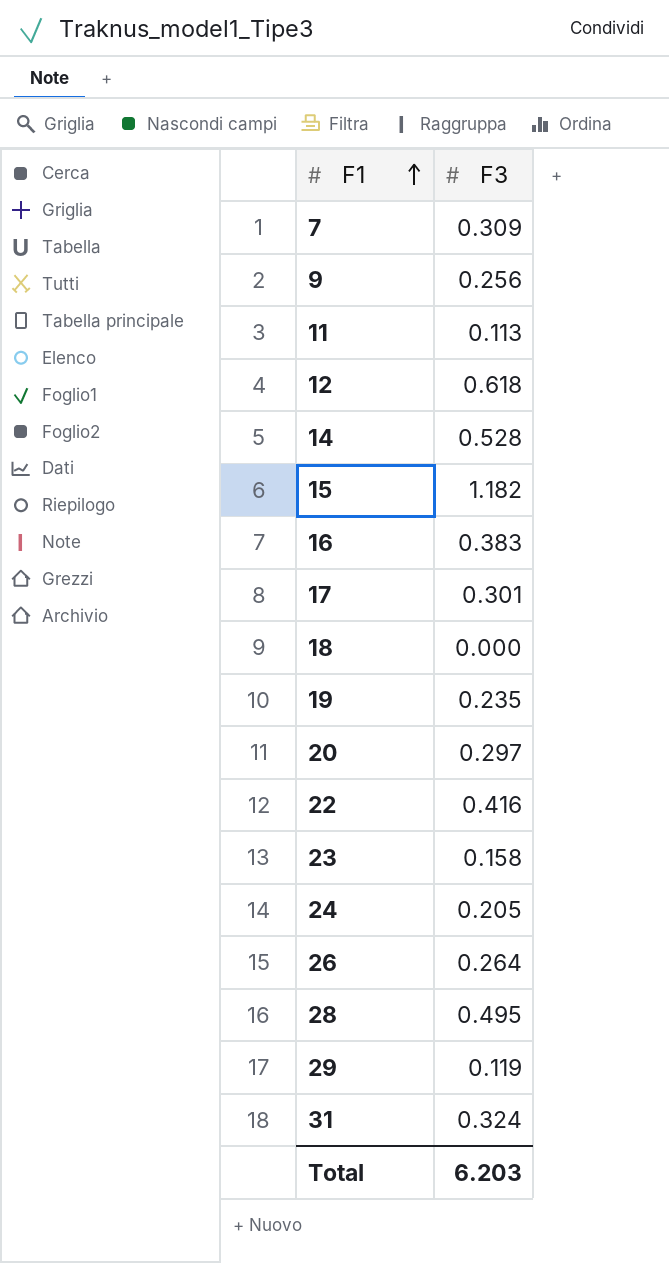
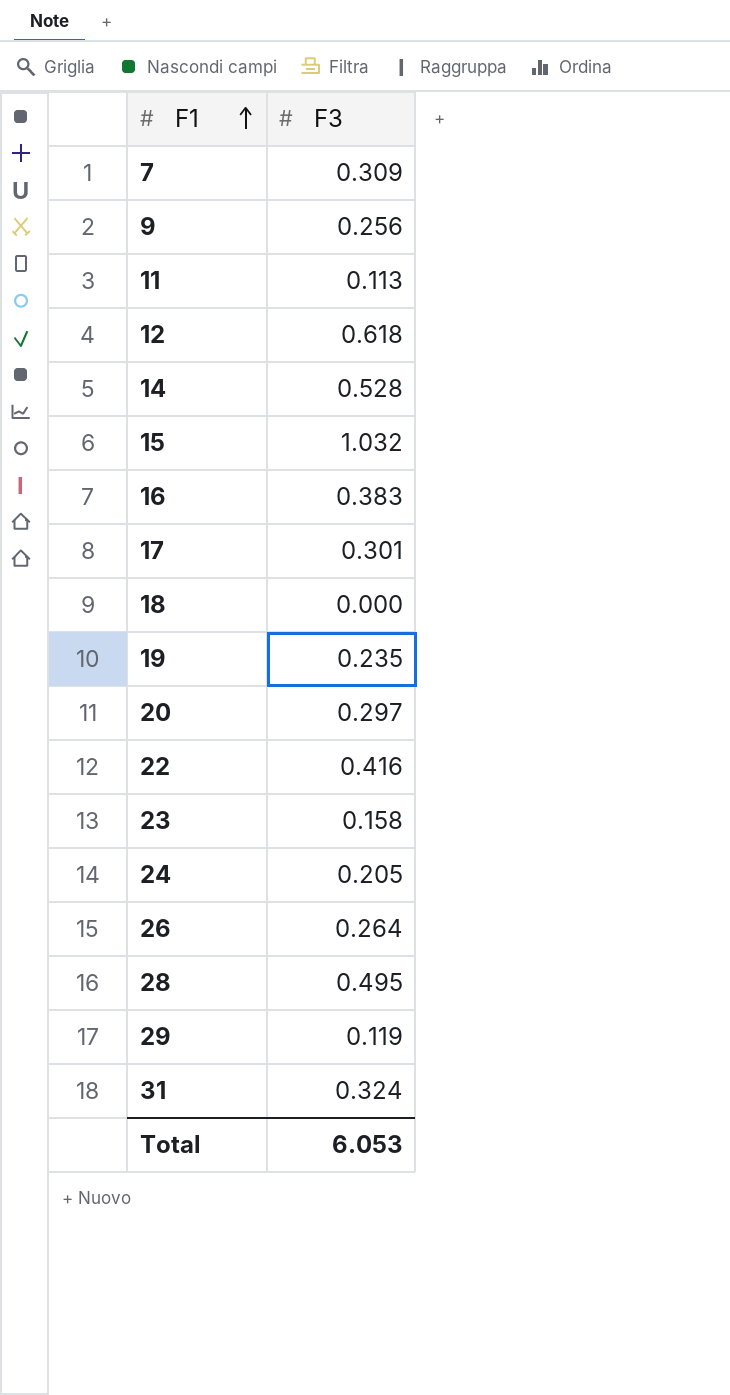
15 | F3: 1.182 -> 1.032
Total | F3: 6.203 -> 6.053

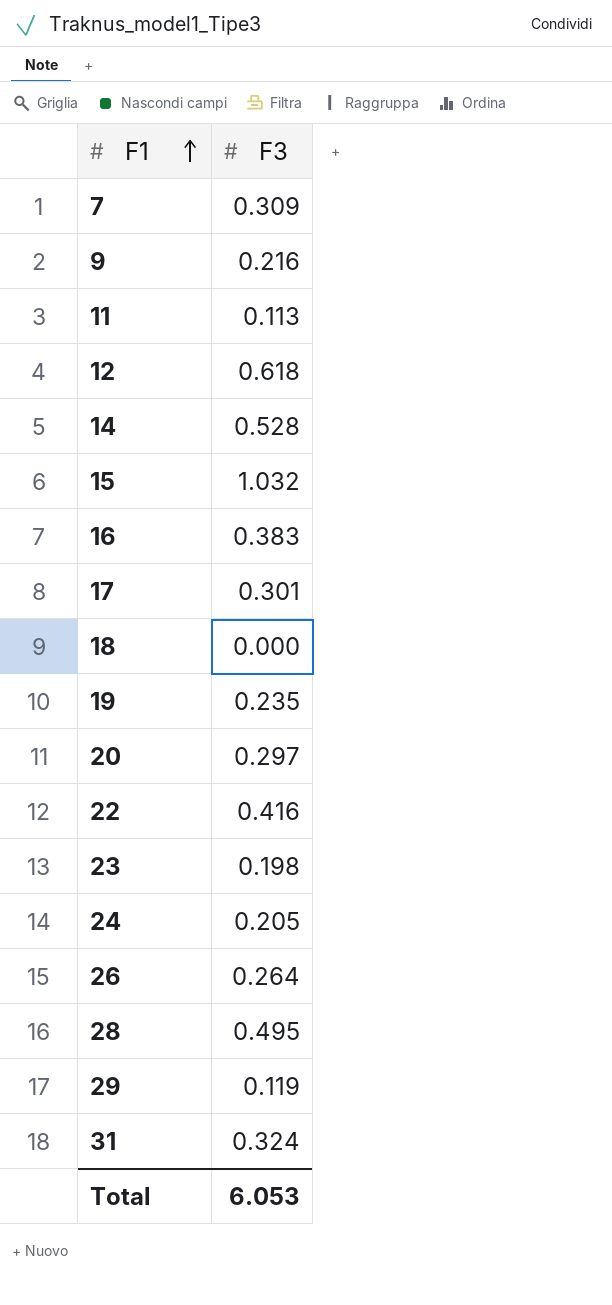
9 | F3: 0.256 -> 0.216
23 | F3: 0.158 -> 0.198

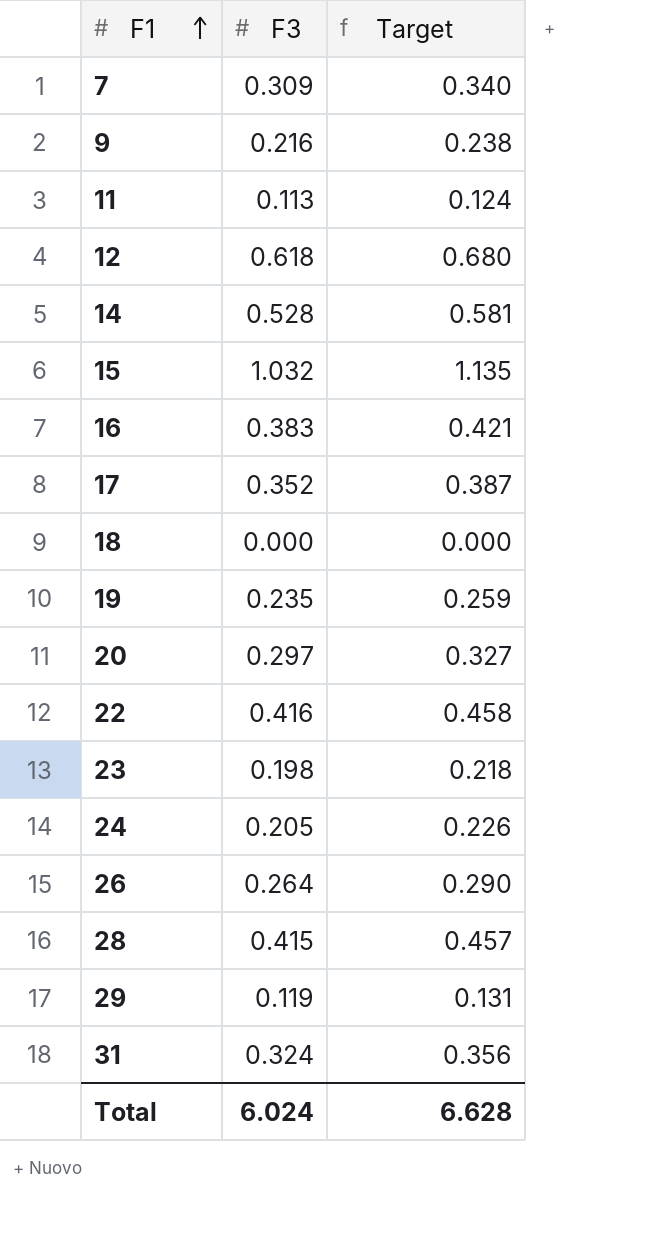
column Target | formula: none -> [F3] * 1.1
17 | F3: 0.301 -> 0.352
28 | F3: 0.495 -> 0.415
Total | F3: 6.053 -> 6.024

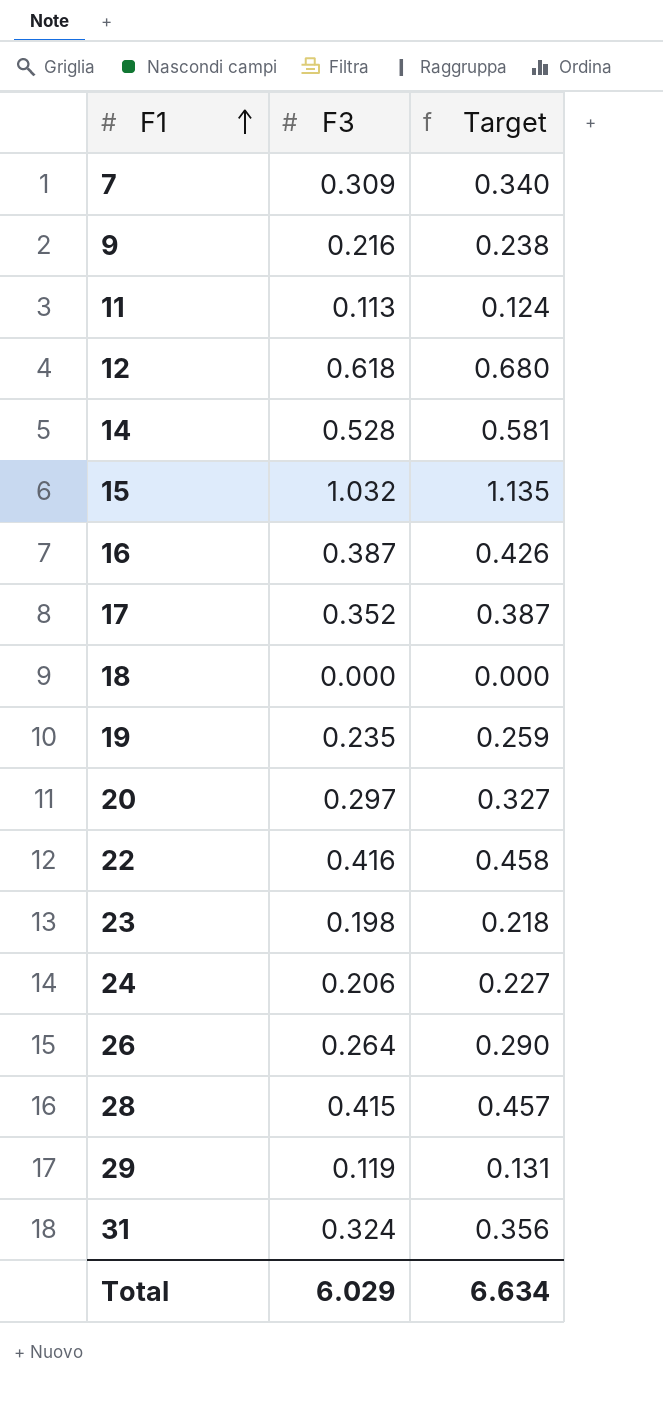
16 | F3: 0.383 -> 0.387
16 | Target: 0.421 -> 0.426
24 | F3: 0.205 -> 0.206
24 | Target: 0.226 -> 0.227
Total | F3: 6.024 -> 6.029
Total | Target: 6.628 -> 6.634

